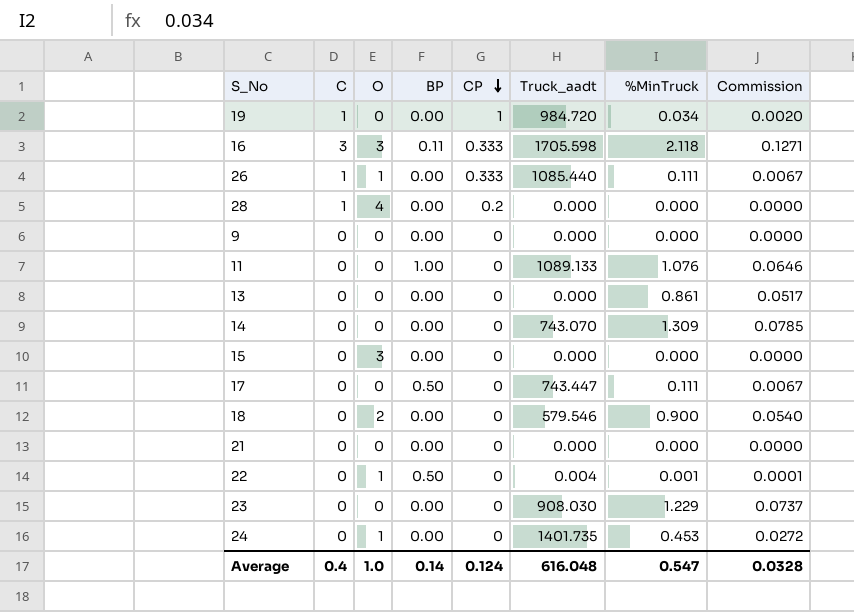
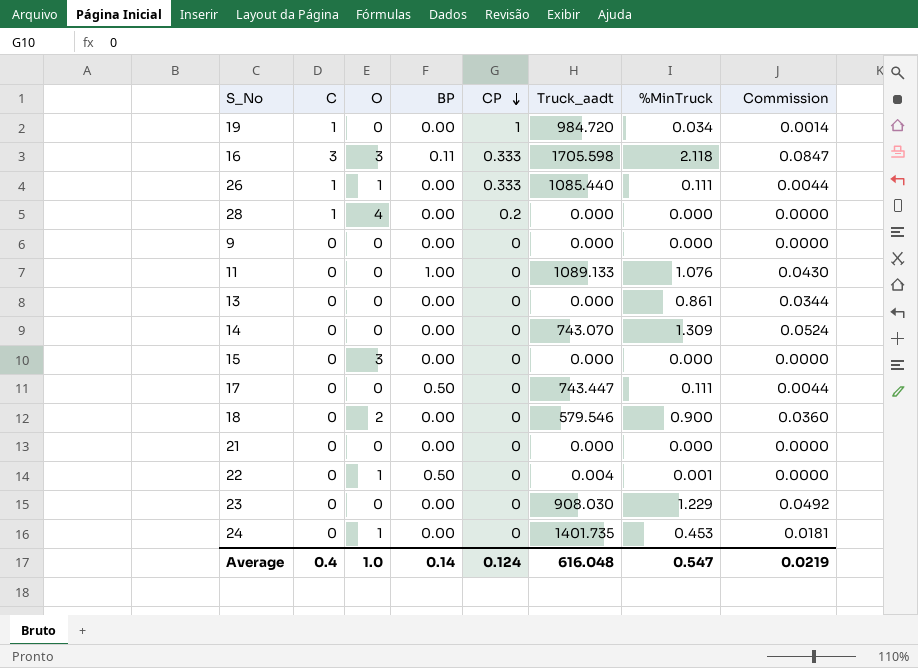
column Commission | formula: [%MinTruck] * 0.06 -> [%MinTruck] * 0.04
Average | Commission: 0.0328 -> 0.0219

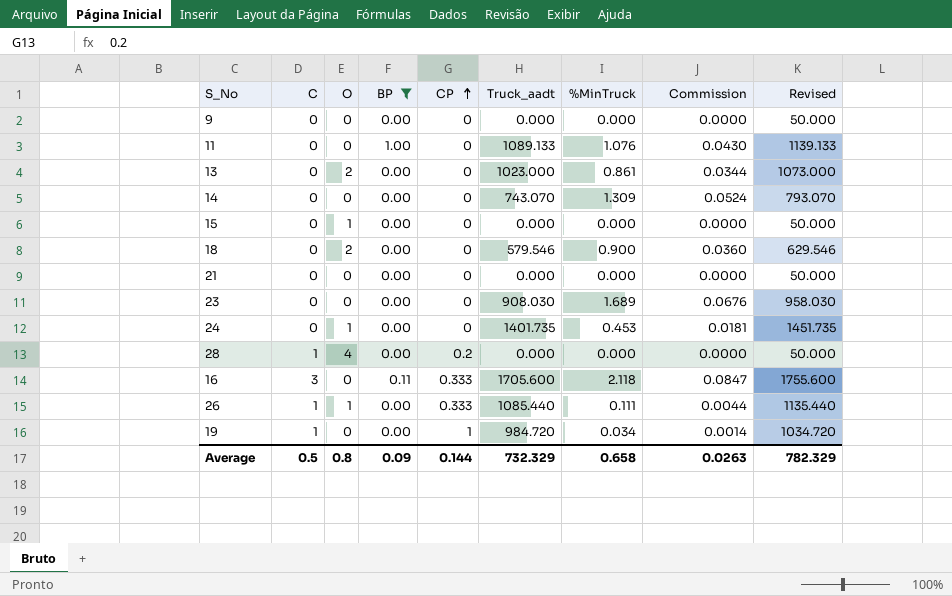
filter: none -> BP != 0.50
row order: CP descending -> CP ascending
column Revised | formula: none -> [Truck_aadt] + 50
13 | O: 0 -> 2
13 | Truck_aadt: 0.000 -> 1023.000
15 | O: 3 -> 1
23 | %MinTruck: 1.229 -> 1.689
23 | Commission: 0.0492 -> 0.0676
16 | O: 3 -> 0
16 | Truck_aadt: 1705.598 -> 1705.600
Average | C: 0.4 -> 0.5
Average | O: 1.0 -> 0.8
Average | BP: 0.14 -> 0.09
Average | CP: 0.124 -> 0.144
Average | Truck_aadt: 616.048 -> 732.329
Average | %MinTruck: 0.547 -> 0.658
Average | Commission: 0.0219 -> 0.0263

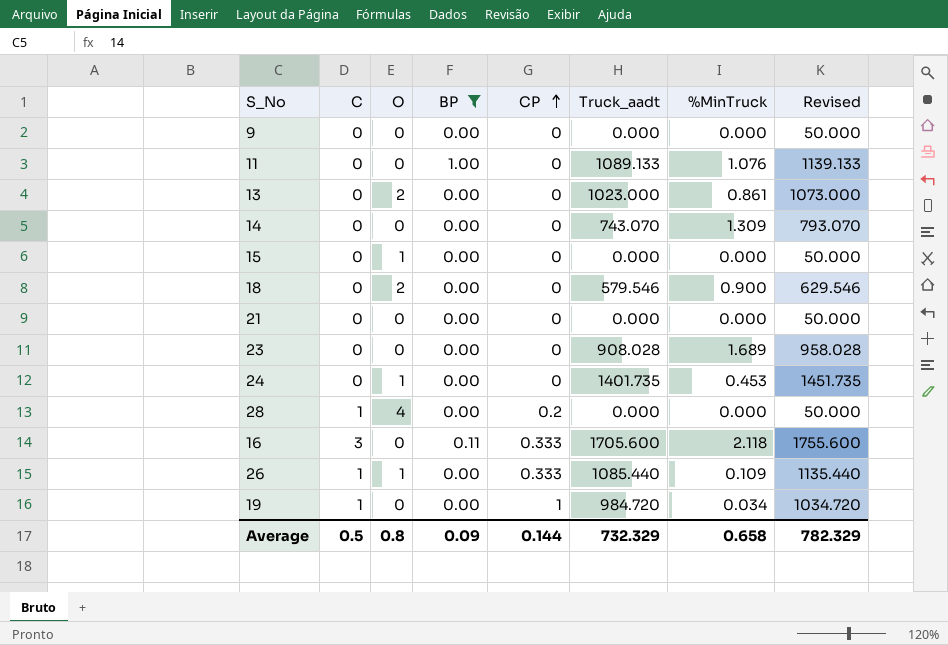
column Commission | formula: [%MinTruck] * 0.04 -> none
23 | Truck_aadt: 908.030 -> 908.028
23 | Revised: 958.030 -> 958.028
26 | %MinTruck: 0.111 -> 0.109

